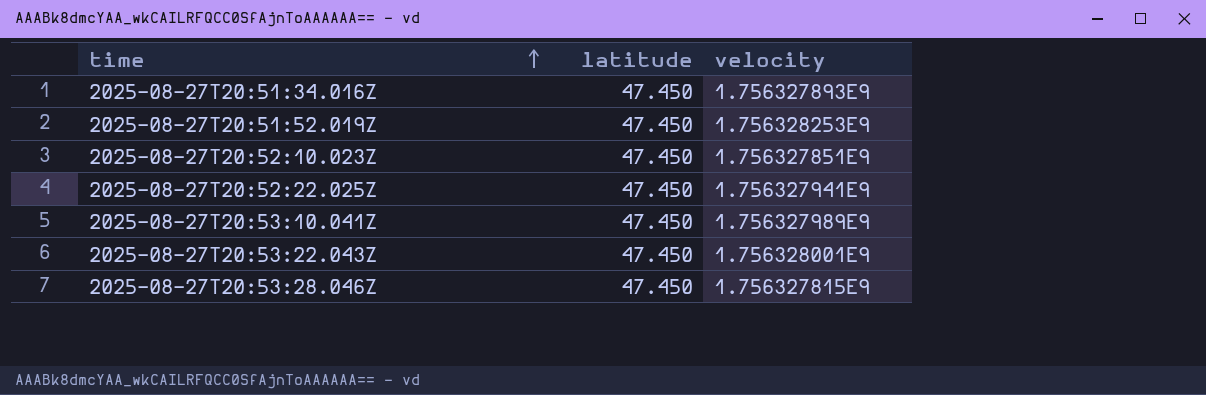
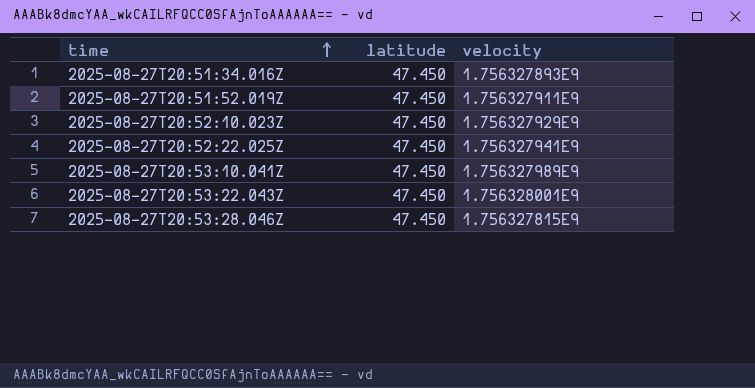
2025-08-27T20:51:52.019Z | velocity: 1.756328253E9 -> 1.756327911E9
2025-08-27T20:52:10.023Z | velocity: 1.756327851E9 -> 1.756327929E9

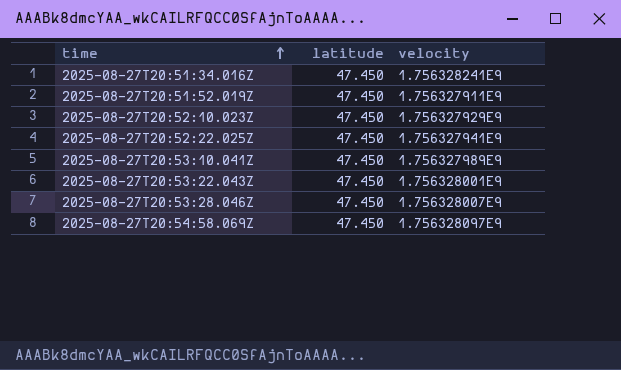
2025-08-27T20:51:34.016Z | velocity: 1.756327893E9 -> 1.756328241E9
2025-08-27T20:53:28.046Z | velocity: 1.756327815E9 -> 1.756328007E9
row 2025-08-27T20:54:58.069Z: none -> 47.450 | 1.756328097E9

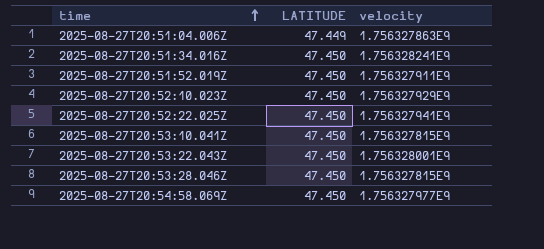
column name: latitude -> LATITUDE
row 2025-08-27T20:51:04.006Z: none -> 47.449 | 1.756327863E9
2025-08-27T20:53:10.041Z | velocity: 1.756327989E9 -> 1.756327815E9
2025-08-27T20:53:28.046Z | velocity: 1.756328007E9 -> 1.756327815E9
2025-08-27T20:54:58.069Z | velocity: 1.756328097E9 -> 1.756327977E9

